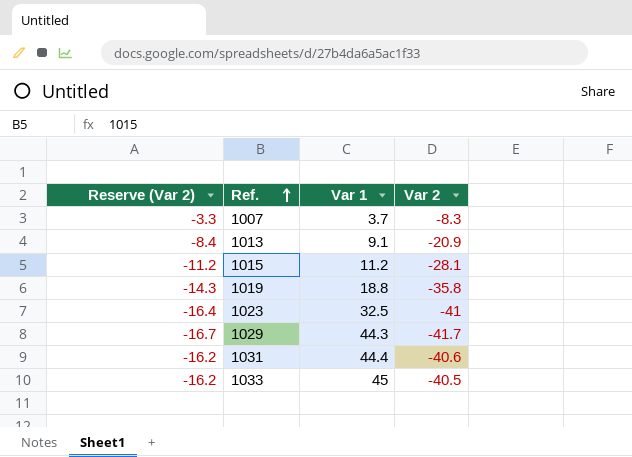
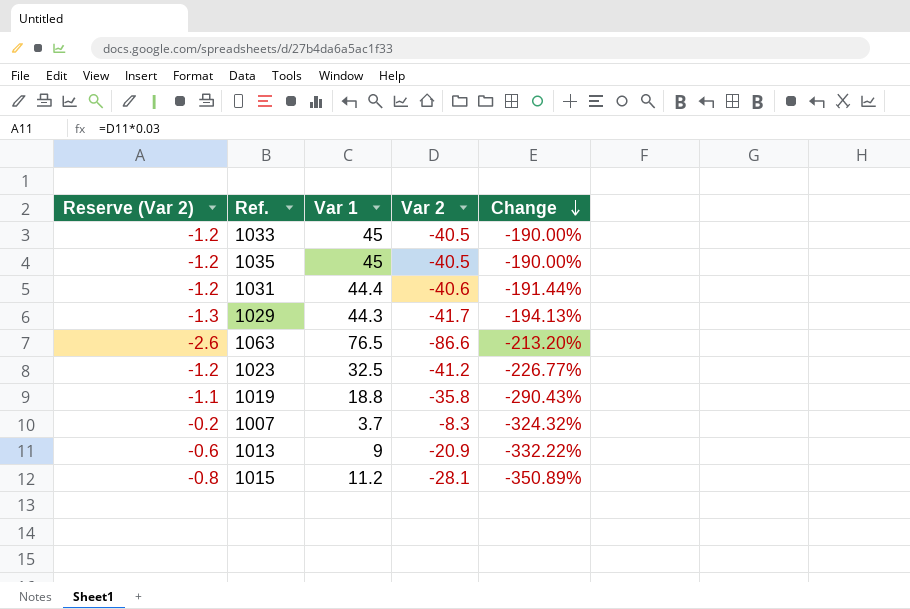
row order: Ref. ascending -> Change descending
column Reserve (Var 2) | formula: [Var 2] * 0.4 -> [Var 2] * 0.03
column Change | formula: none -> ([Var 2] - [Var 1]) / [Var 1]
row 1035: none -> -1.2 | 45 | -40.5 | -190.00%
row 1063: none -> -2.6 | 76.5 | -86.6 | -213.20%
1023 | Var 2: -41 -> -41.2
1013 | Var 1: 9.1 -> 9

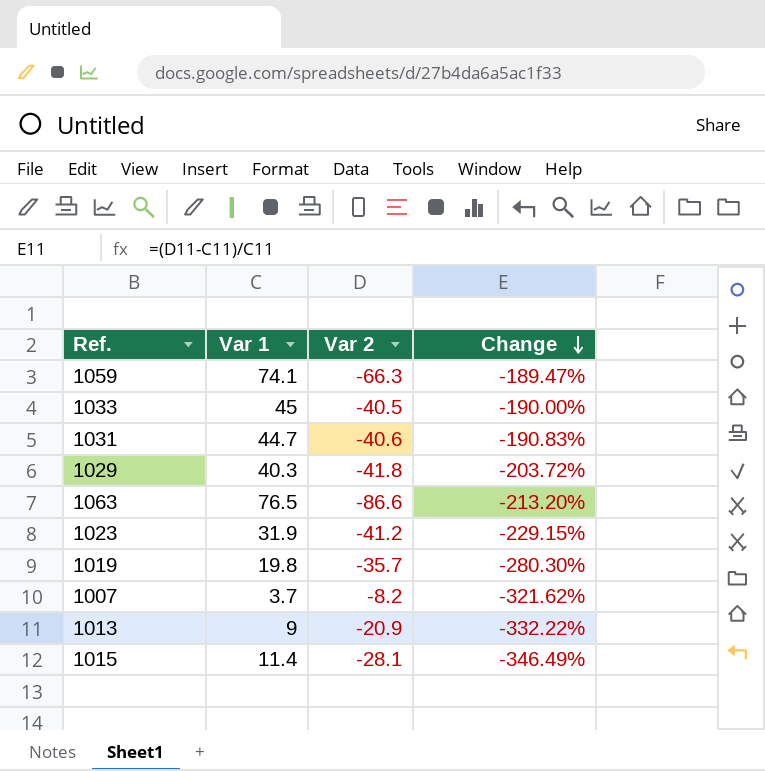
column Reserve (Var 2) | formula: [Var 2] * 0.03 -> none
row 1035: -1.2 | 45 | -40.5 | -190.00% -> none
row 1059: none -> 74.1 | -66.3 | -189.47%
1031 | Var 1: 44.4 -> 44.7
1031 | Change: -191.44% -> -190.83%
1029 | Var 1: 44.3 -> 40.3
1029 | Var 2: -41.7 -> -41.8
1029 | Change: -194.13% -> -203.72%
1023 | Var 1: 32.5 -> 31.9
1023 | Change: -226.77% -> -229.15%
1019 | Var 1: 18.8 -> 19.8
1019 | Var 2: -35.8 -> -35.7
1019 | Change: -290.43% -> -280.30%
1007 | Var 2: -8.3 -> -8.2
1007 | Change: -324.32% -> -321.62%
1015 | Var 1: 11.2 -> 11.4
1015 | Change: -350.89% -> -346.49%

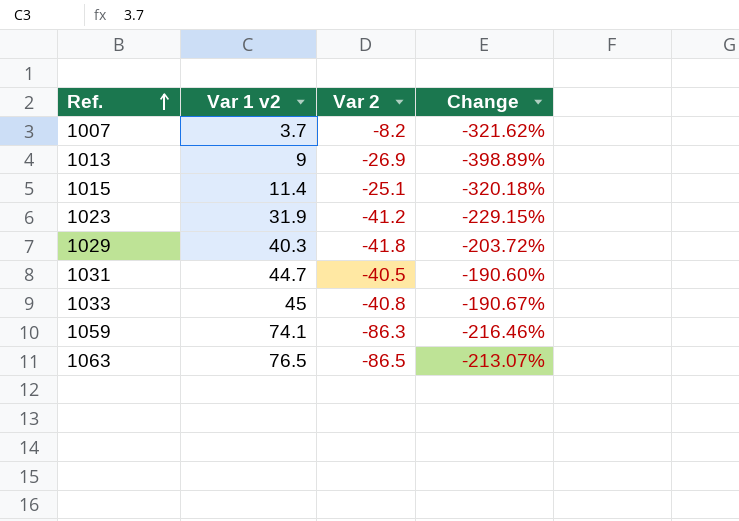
row order: Change descending -> Ref. ascending
column name: Var 1 -> Var 1 v2
row 1019: 19.8 | -35.7 | -280.30% -> none
1013 | Var 2: -20.9 -> -26.9
1013 | Change: -332.22% -> -398.89%
1015 | Var 2: -28.1 -> -25.1
1015 | Change: -346.49% -> -320.18%
1031 | Var 2: -40.6 -> -40.5
1031 | Change: -190.83% -> -190.60%
1033 | Var 2: -40.5 -> -40.8
1033 | Change: -190.00% -> -190.67%
1059 | Var 2: -66.3 -> -86.3
1059 | Change: -189.47% -> -216.46%
1063 | Var 2: -86.6 -> -86.5
1063 | Change: -213.20% -> -213.07%

